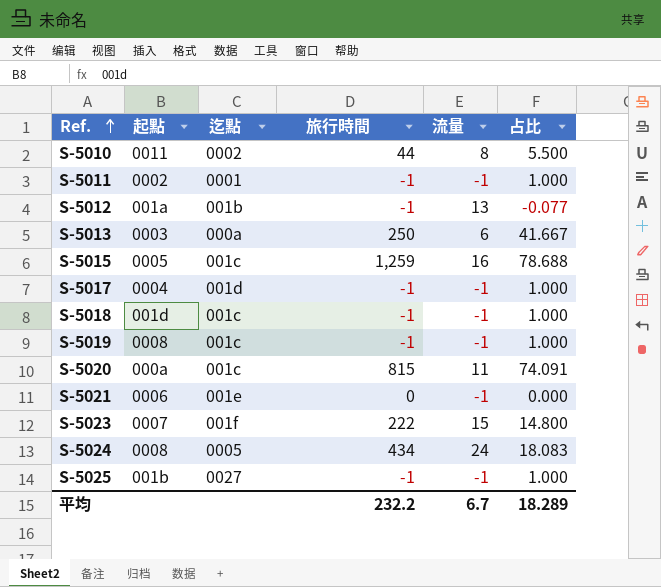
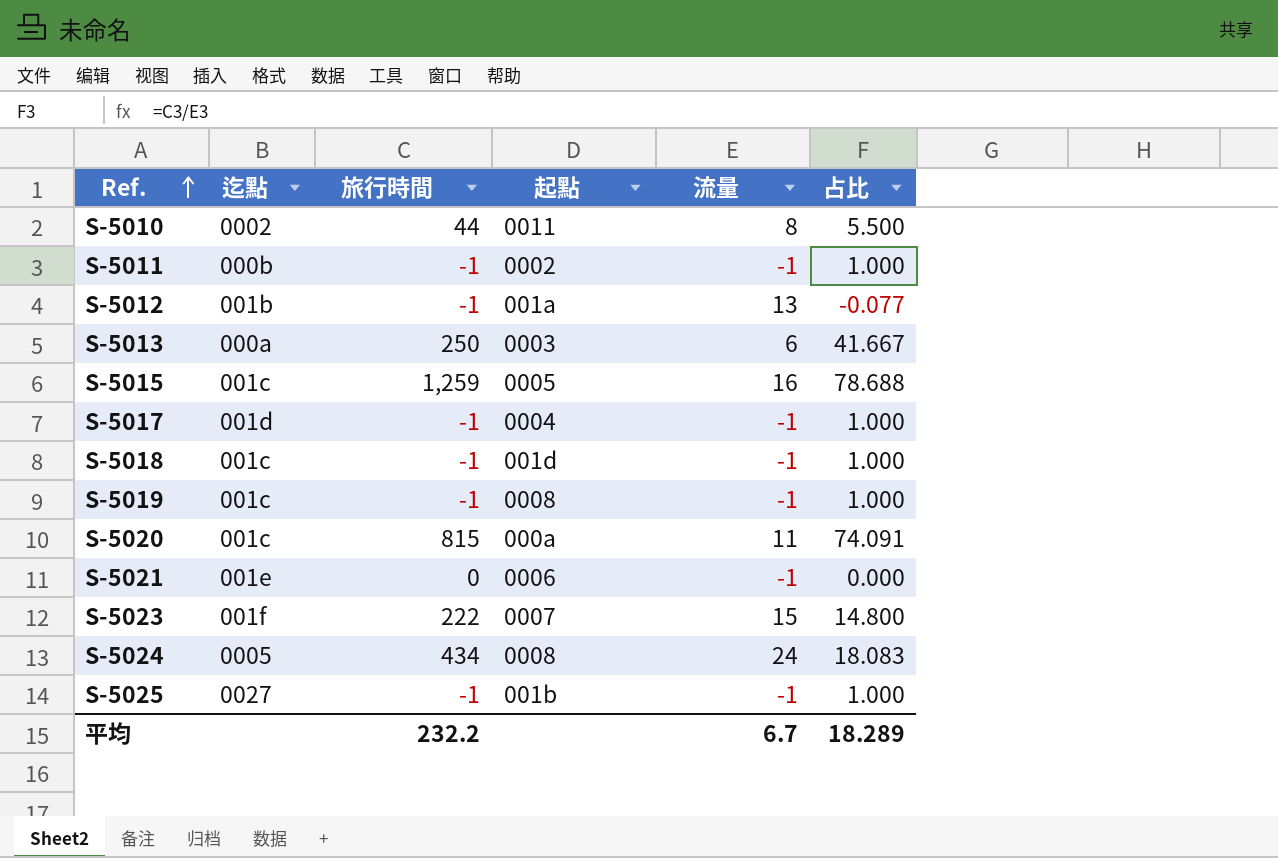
column 起點 | position: 2 -> 4
S-5011 | 迄點: 0001 -> 000b

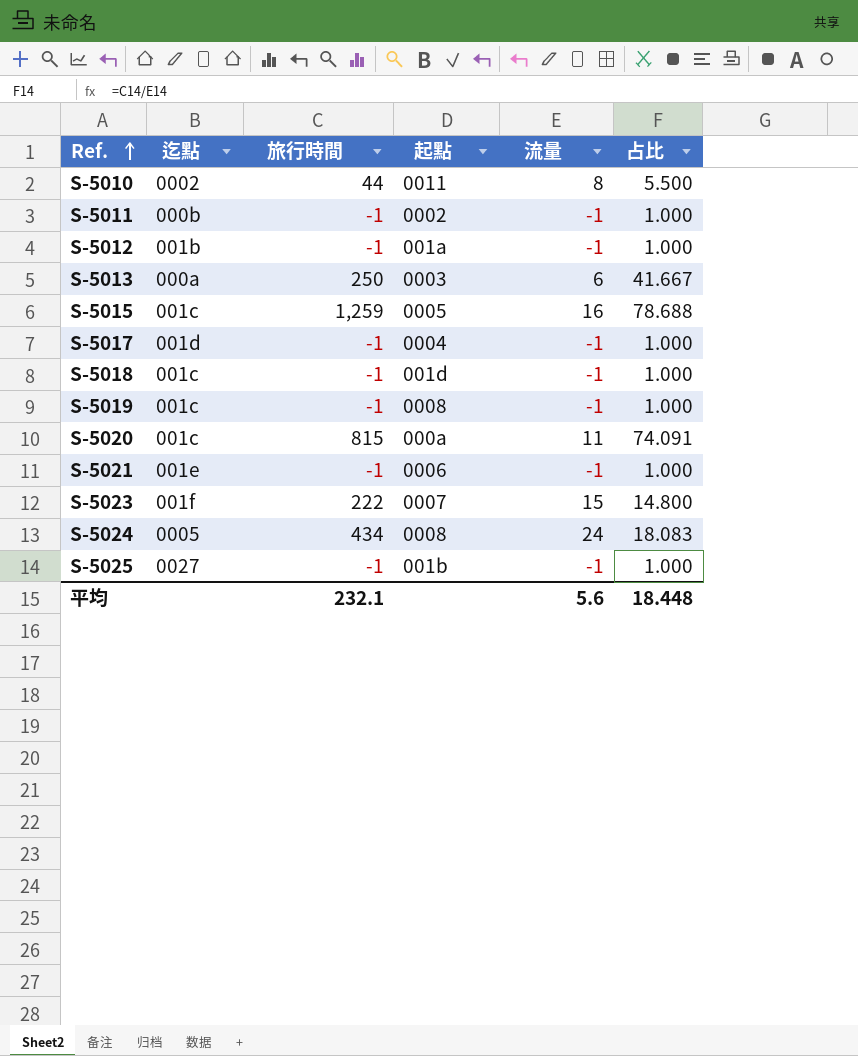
S-5012 | 流量: 13 -> -1
S-5012 | 占比: -0.077 -> 1.000
S-5021 | 旅行時間: 0 -> -1
S-5021 | 占比: 0.000 -> 1.000
平均 | 旅行時間: 232.2 -> 232.1
平均 | 流量: 6.7 -> 5.6
平均 | 占比: 18.289 -> 18.448

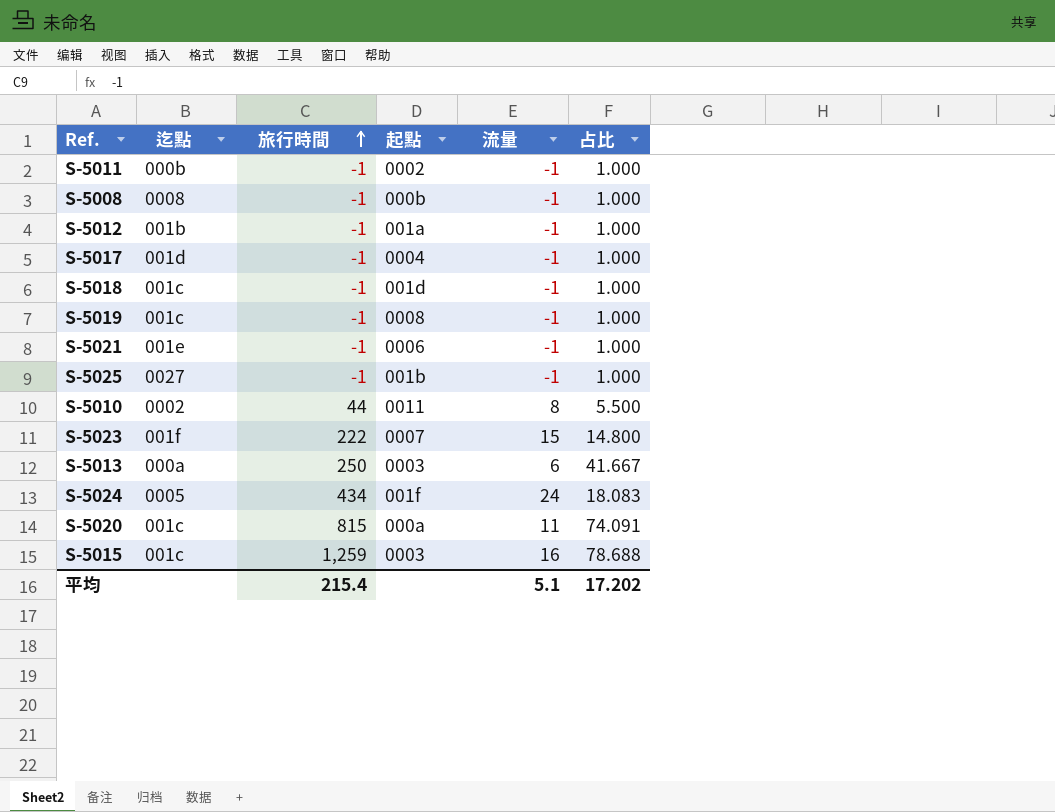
row order: Ref. ascending -> 旅行時間 ascending
row S-5008: none -> 0008 | -1 | 000b | -1 | 1.000
S-5024 | 起點: 0008 -> 001f
S-5015 | 起點: 0005 -> 0003
平均 | 旅行時間: 232.1 -> 215.4
平均 | 流量: 5.6 -> 5.1
平均 | 占比: 18.448 -> 17.202

